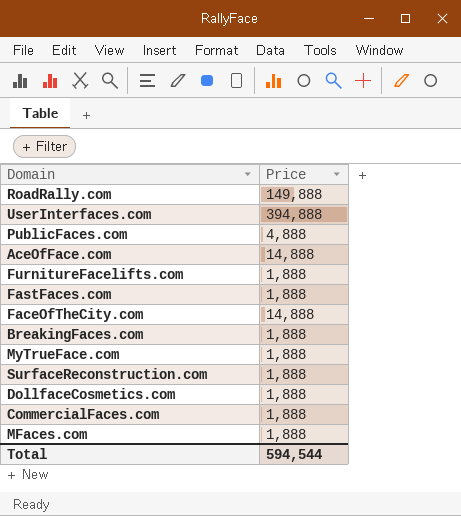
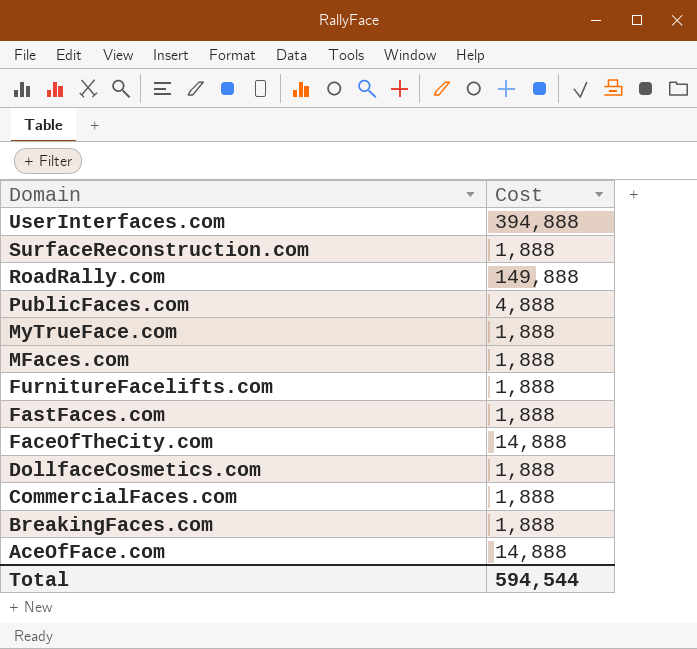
row order: none -> Domain descending
column name: Price -> Cost

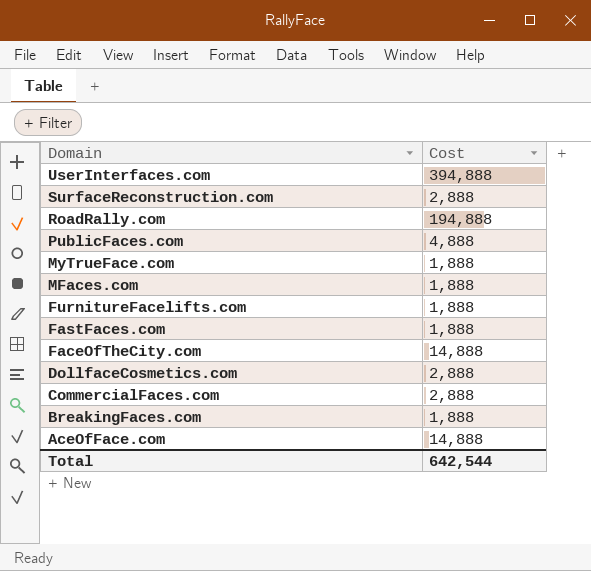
SurfaceReconstruction.com | Cost: 1,888 -> 2,888
RoadRally.com | Cost: 149,888 -> 194,888
DollfaceCosmetics.com | Cost: 1,888 -> 2,888
CommercialFaces.com | Cost: 1,888 -> 2,888
Total | Cost: 594,544 -> 642,544

